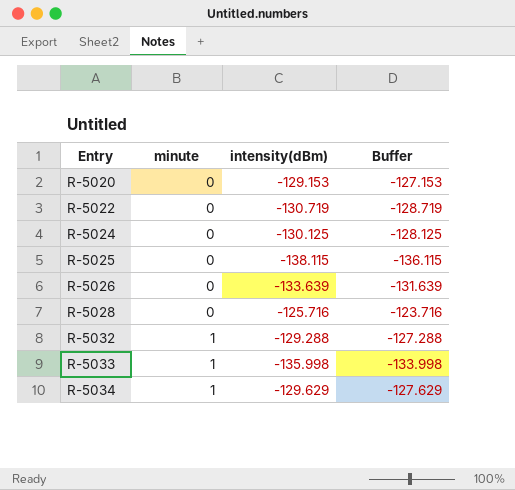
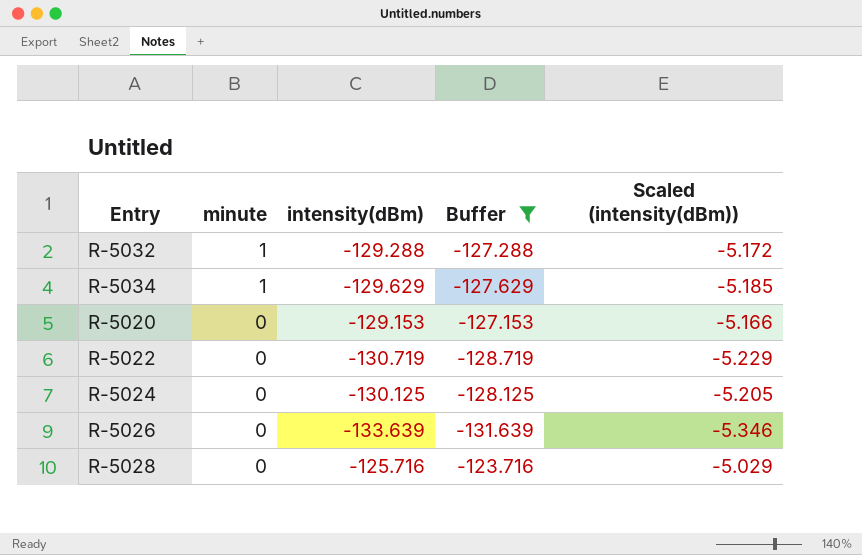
filter: none -> Buffer >= -131.639
row order: Entry ascending -> minute descending
column Scaled (intensity(dBm)) | formula: none -> [intensity(dBm)] * 0.04

